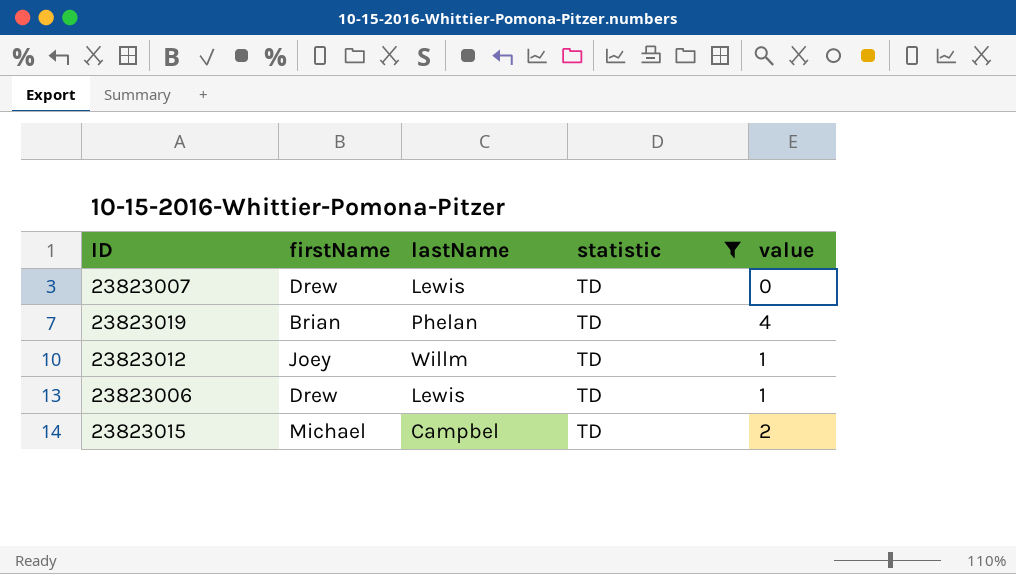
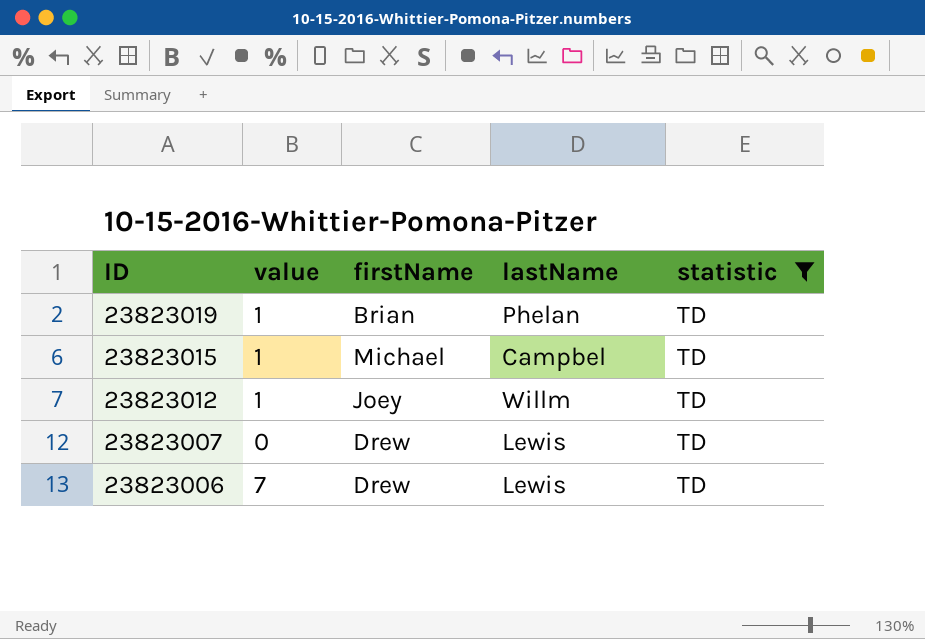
row order: none -> ID descending
column value | position: 5 -> 2
23823019 | value: 4 -> 1
23823015 | value: 2 -> 1
23823006 | value: 1 -> 7

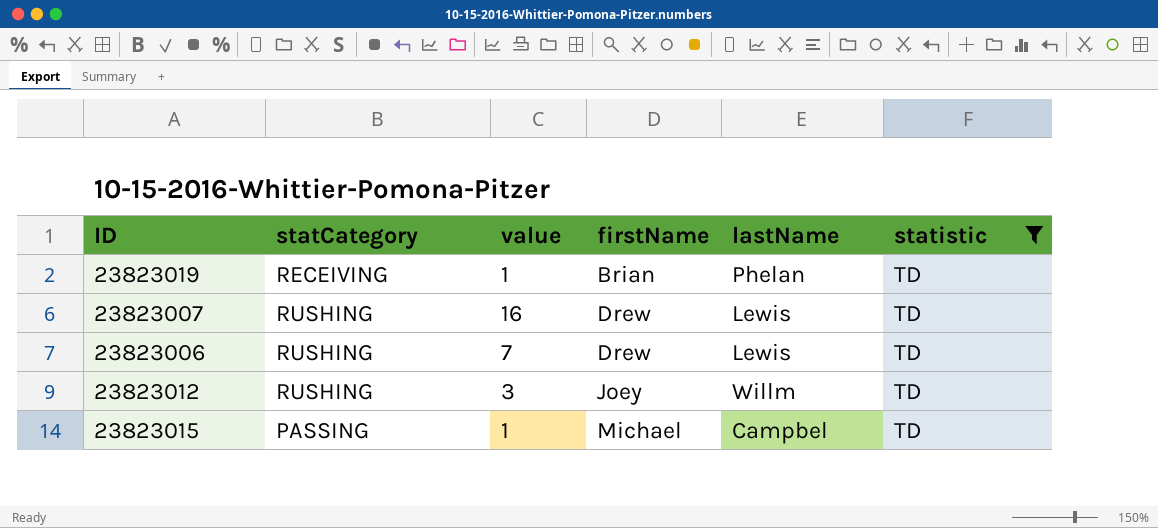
row order: ID descending -> firstName ascending
column statCategory | position: none -> 2
23823007 | value: 0 -> 16
23823012 | value: 1 -> 3

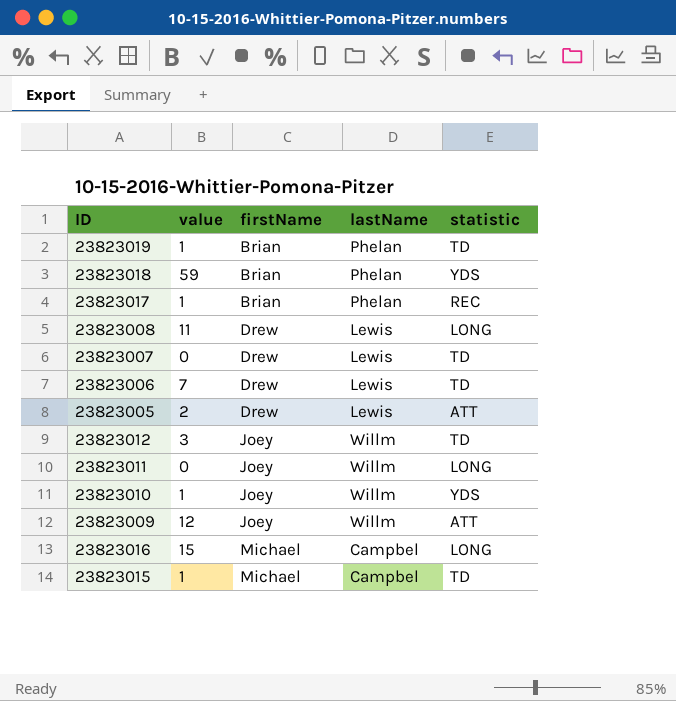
filter: statistic = TD -> none
column statCategory | position: 2 -> none
23823007 | value: 16 -> 0

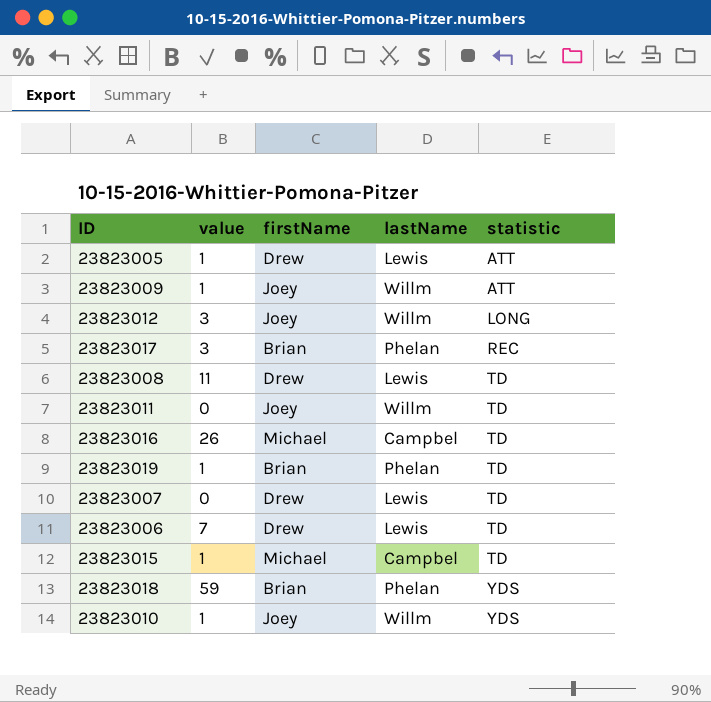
row order: firstName ascending -> statistic ascending
23823005 | value: 2 -> 1
23823009 | value: 12 -> 1
23823012 | statistic: TD -> LONG
23823017 | value: 1 -> 3
23823008 | statistic: LONG -> TD
23823011 | statistic: LONG -> TD
23823016 | value: 15 -> 26
23823016 | statistic: LONG -> TD

